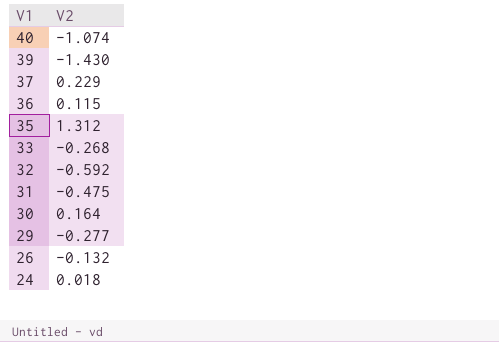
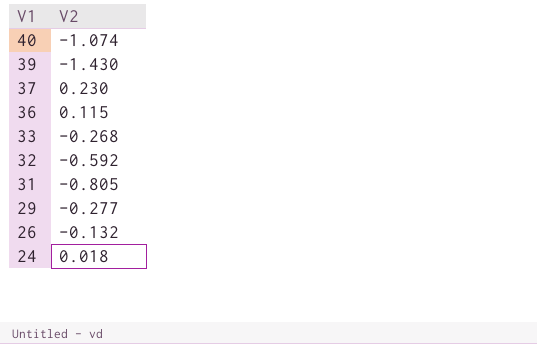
row 35: 1.312 -> none
row 30: 0.164 -> none
37 | V2: 0.229 -> 0.230
31 | V2: -0.475 -> -0.805

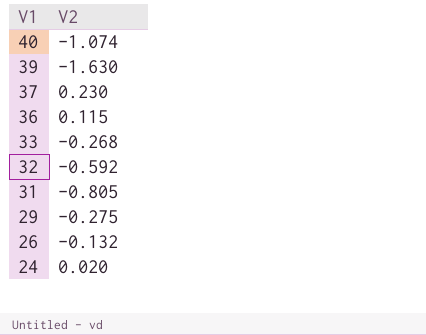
39 | V2: -1.430 -> -1.630
29 | V2: -0.277 -> -0.275
24 | V2: 0.018 -> 0.020

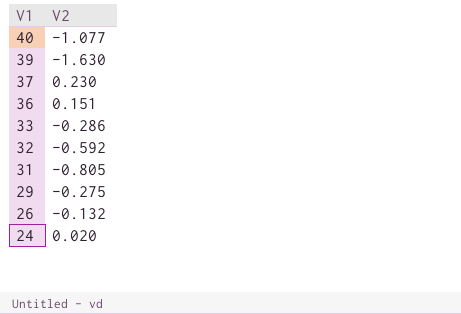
40 | V2: -1.074 -> -1.077
36 | V2: 0.115 -> 0.151
33 | V2: -0.268 -> -0.286

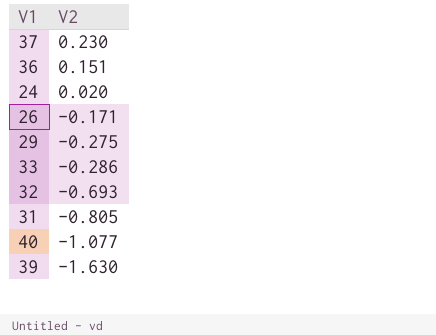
row order: V1 descending -> V2 descending
26 | V2: -0.132 -> -0.171
32 | V2: -0.592 -> -0.693

